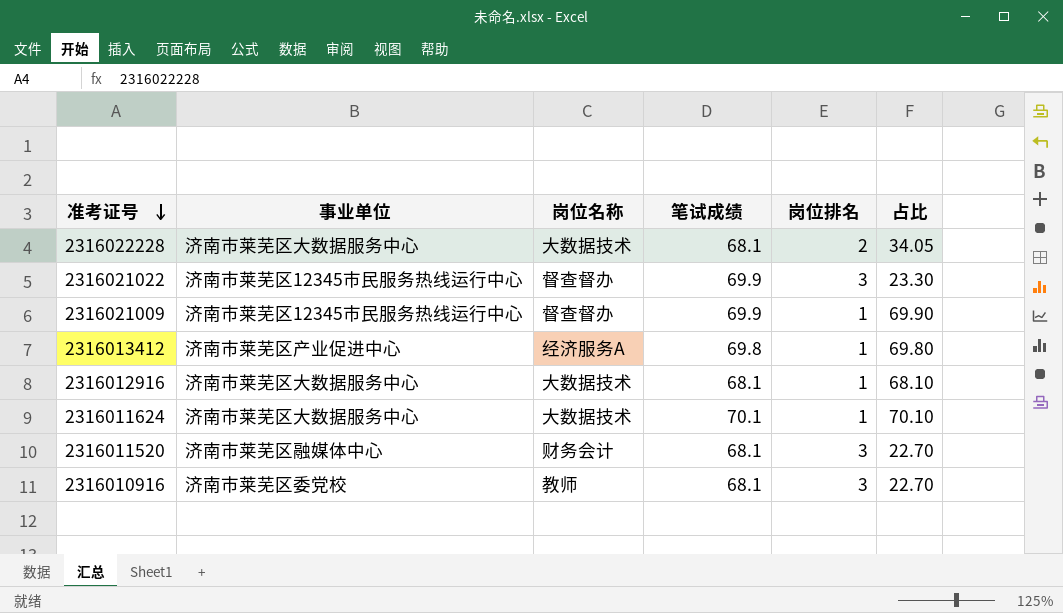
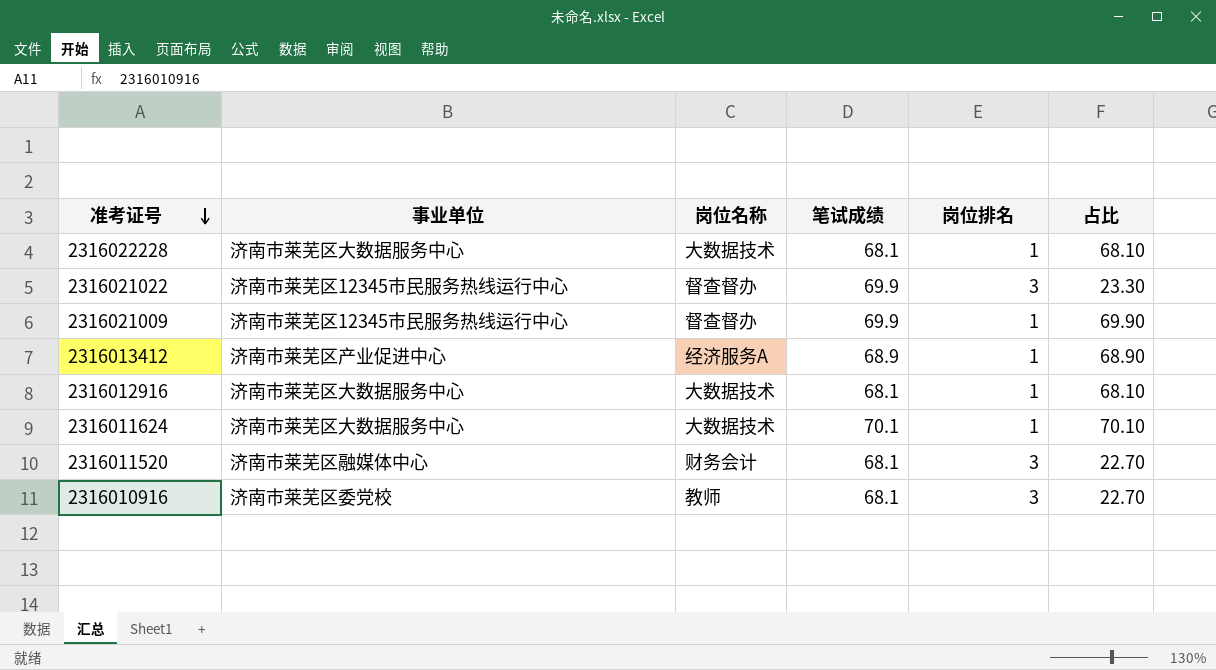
2316022228 | 岗位排名: 2 -> 1
2316022228 | 占比: 34.05 -> 68.10
2316013412 | 笔试成绩: 69.8 -> 68.9
2316013412 | 占比: 69.80 -> 68.90

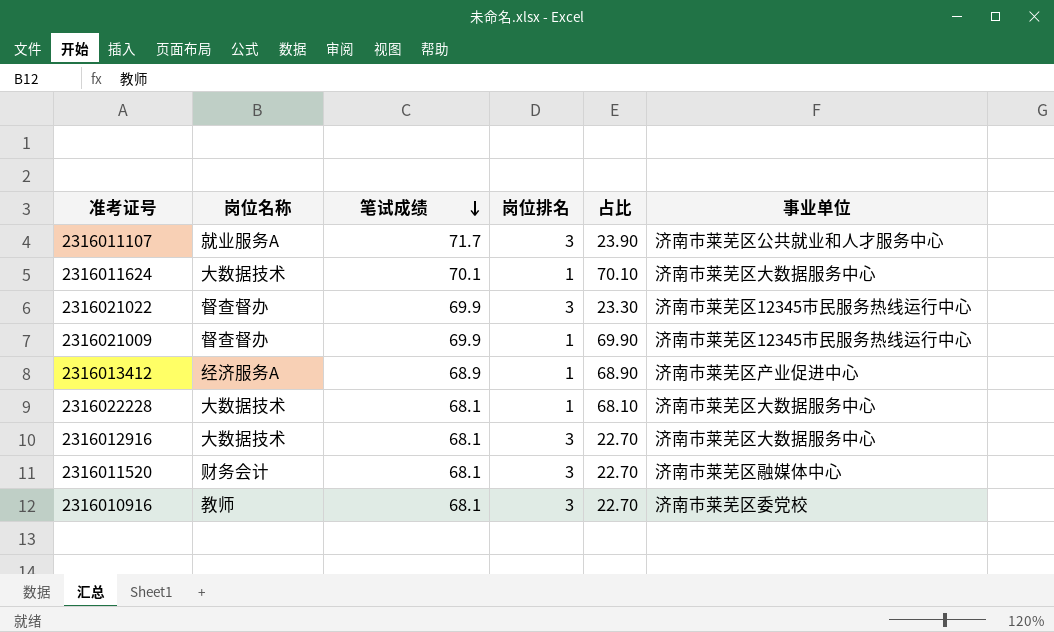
row order: 准考证号 descending -> 笔试成绩 descending
column 事业单位 | position: 2 -> 6
row 2316011107: none -> 就业服务A | 71.7 | 3 | 23.90 | 济南市莱芜区公共就业和人才服务中心
2316012916 | 岗位排名: 1 -> 3
2316012916 | 占比: 68.10 -> 22.70

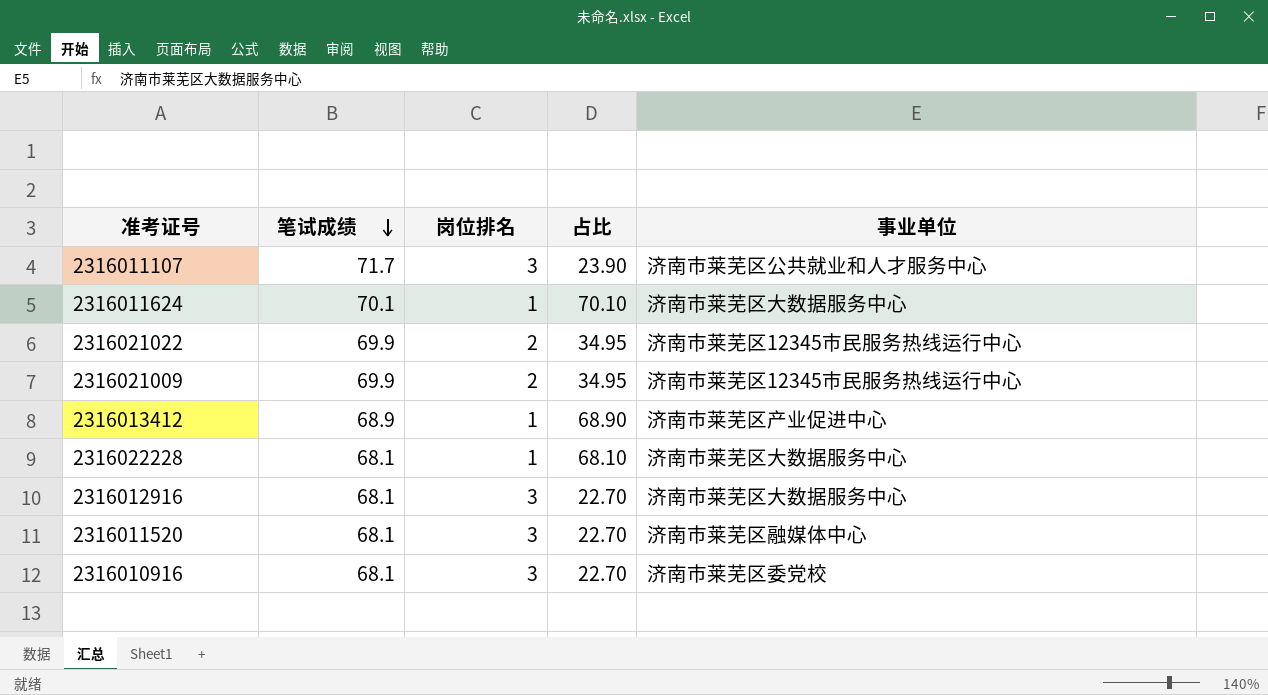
column 岗位名称 | position: 2 -> none
2316021022 | 岗位排名: 3 -> 2
2316021022 | 占比: 23.30 -> 34.95
2316021009 | 岗位排名: 1 -> 2
2316021009 | 占比: 69.90 -> 34.95

